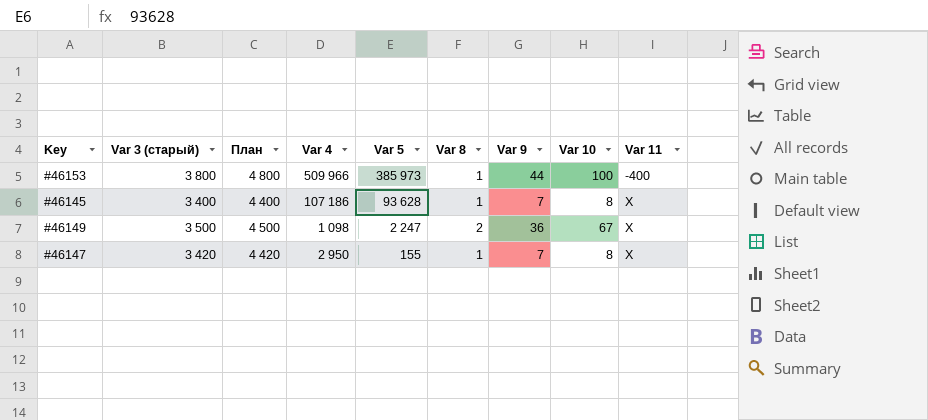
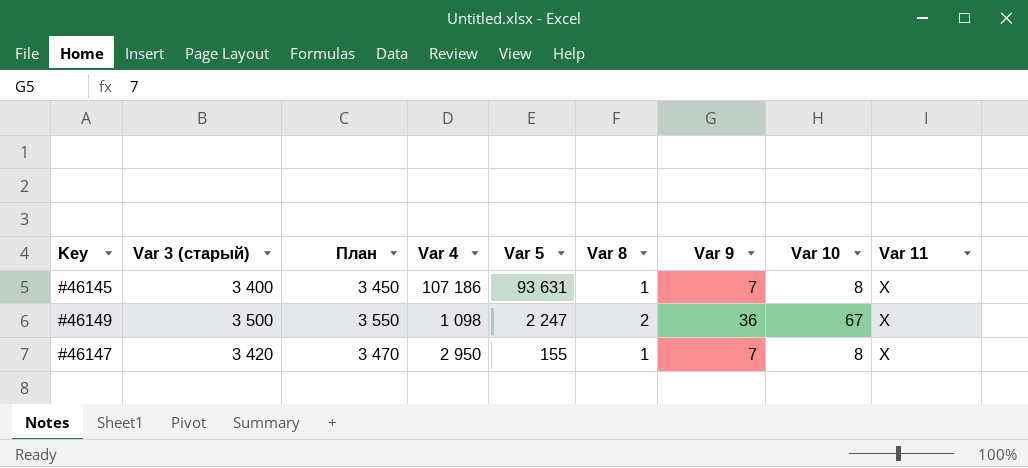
column План | formula: [Var 3 (старый)] + 1000 -> [Var 3 (старый)] + 50
row #46153: 3 800 | 4 800 | 509 966 | 385 973 | 1 | 44 | 100 | -400 -> none
#46145 | Var 5: 93 628 -> 93 631

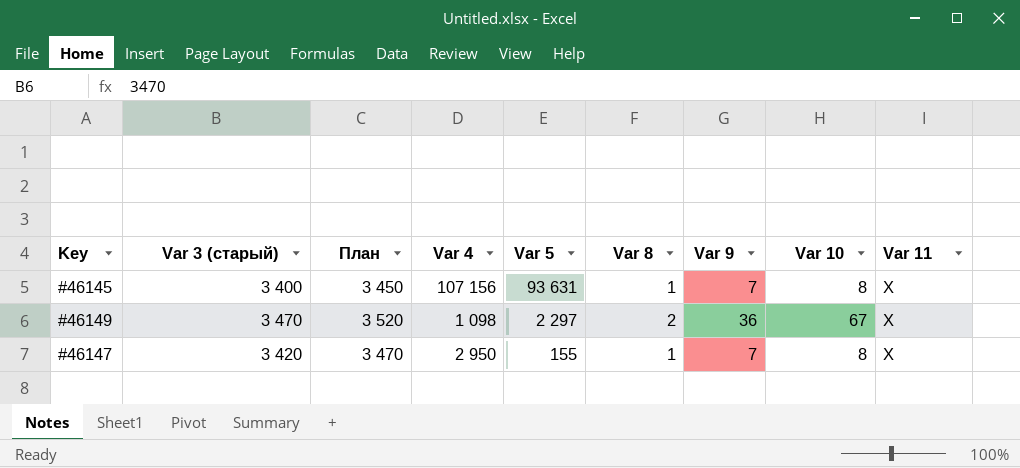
#46145 | Var 4: 107 186 -> 107 156
#46149 | Var 3 (старый): 3 500 -> 3 470
#46149 | План: 3 550 -> 3 520
#46149 | Var 5: 2 247 -> 2 297

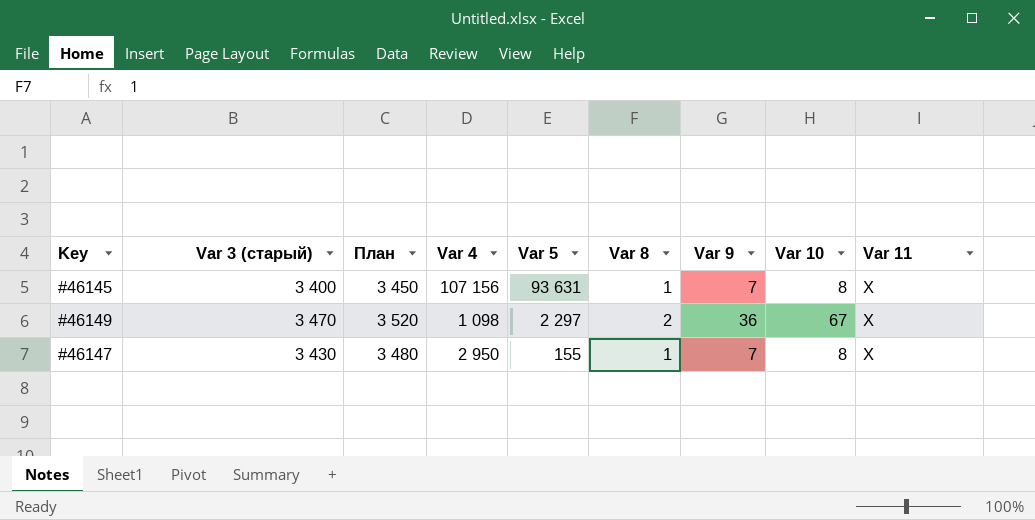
#46147 | Var 3 (старый): 3 420 -> 3 430
#46147 | План: 3 470 -> 3 480

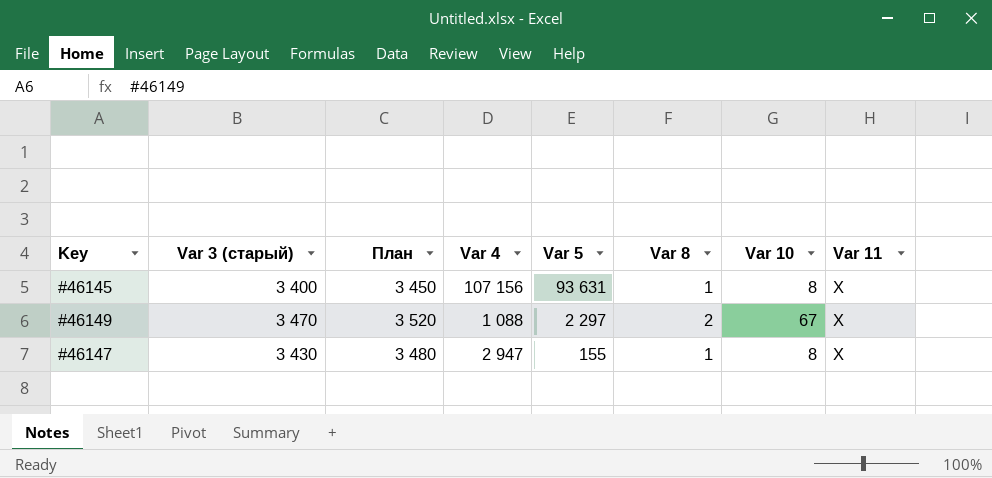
column Var 9 | position: 7 -> none
#46149 | Var 4: 1 098 -> 1 088
#46147 | Var 4: 2 950 -> 2 947

